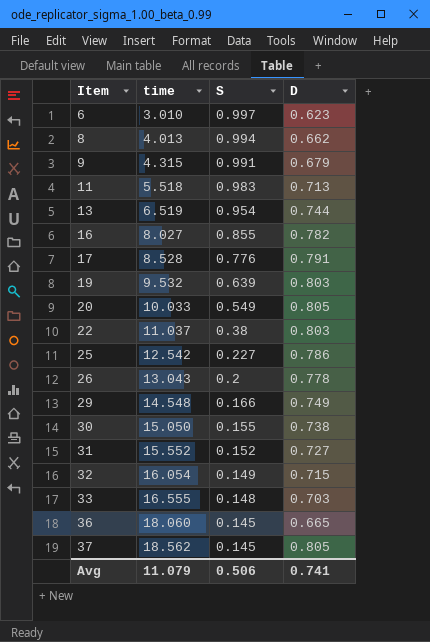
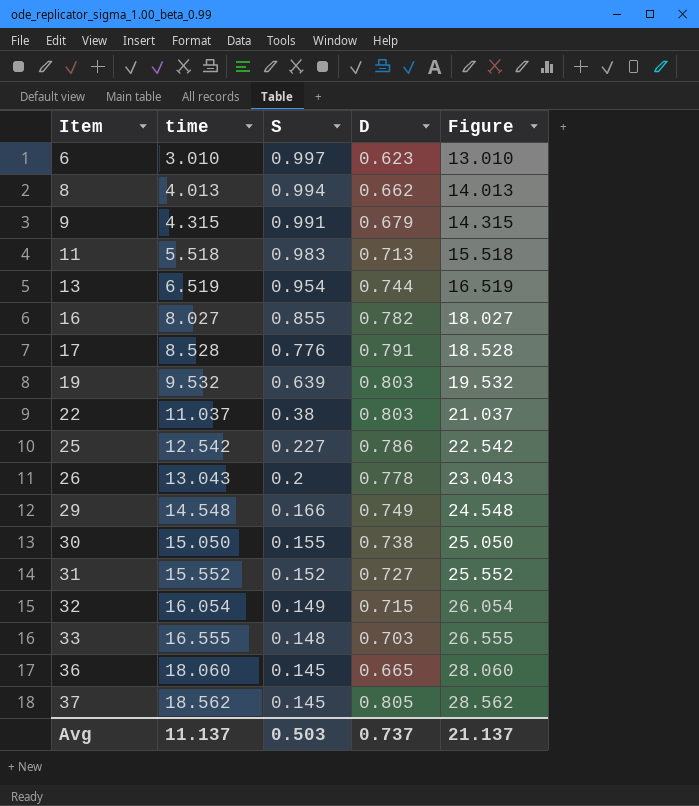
column Figure | formula: none -> [time] + 10
row 20: 10.033 | 0.549 | 0.805 -> none
Avg | time: 11.079 -> 11.137
Avg | S: 0.506 -> 0.503
Avg | D: 0.741 -> 0.737

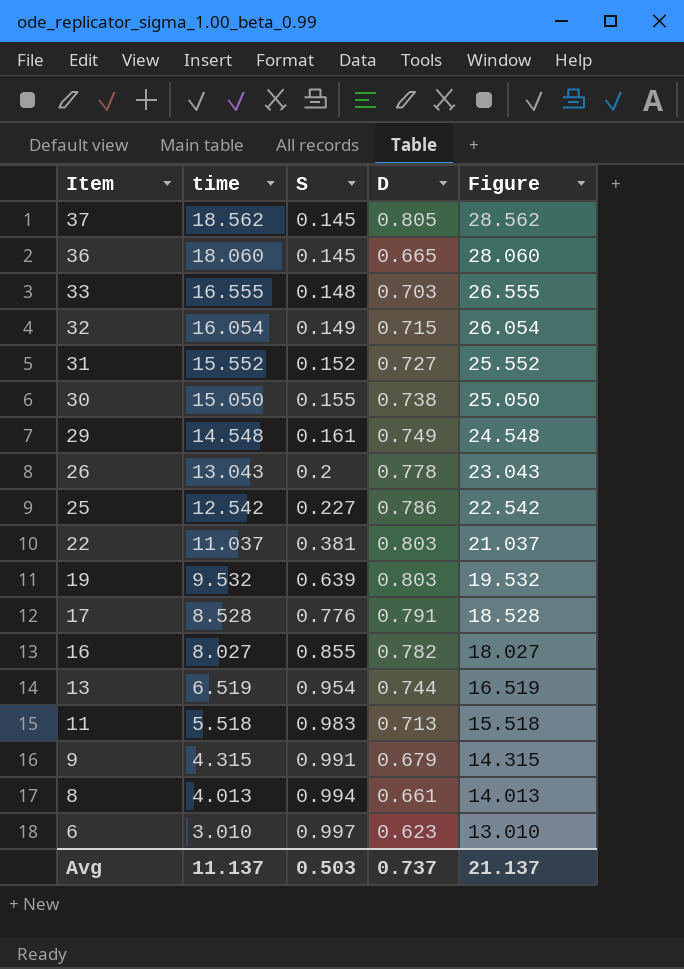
row order: Item ascending -> Item descending
29 | S: 0.166 -> 0.161
22 | S: 0.38 -> 0.381
8 | D: 0.662 -> 0.661

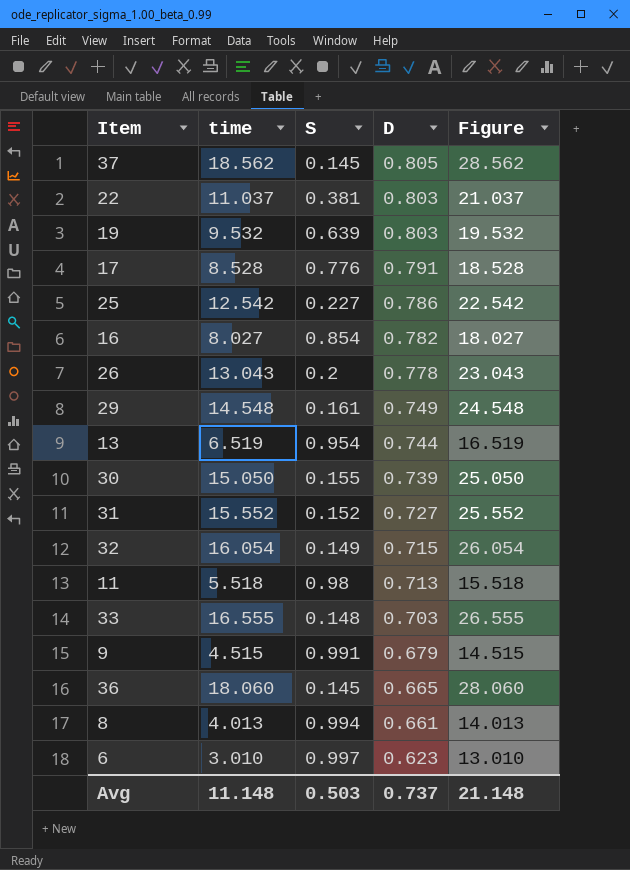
row order: Item descending -> D descending
16 | S: 0.855 -> 0.854
30 | D: 0.738 -> 0.739
11 | S: 0.983 -> 0.98
9 | time: 4.315 -> 4.515
9 | Figure: 14.315 -> 14.515
Avg | time: 11.137 -> 11.148
Avg | Figure: 21.137 -> 21.148

